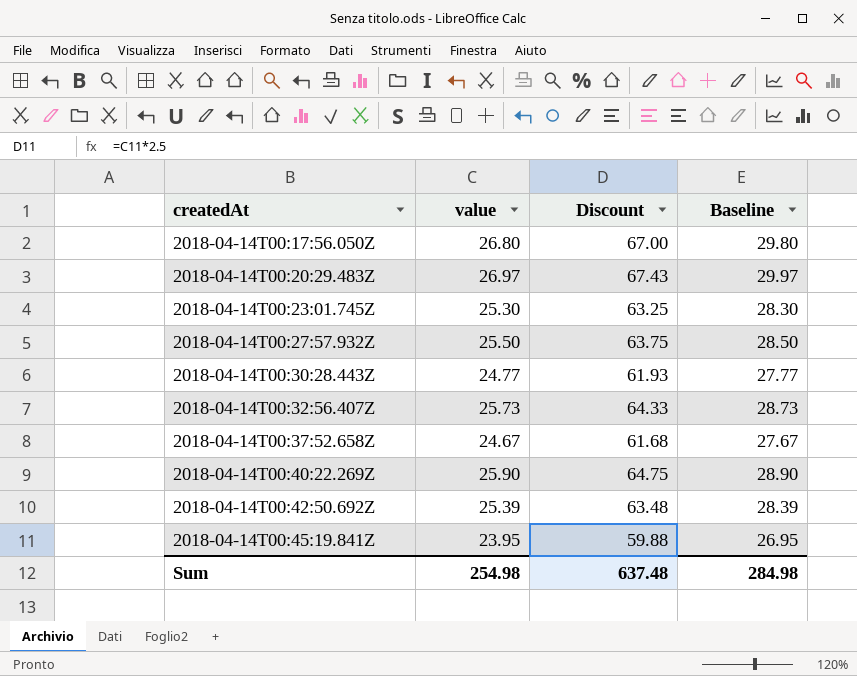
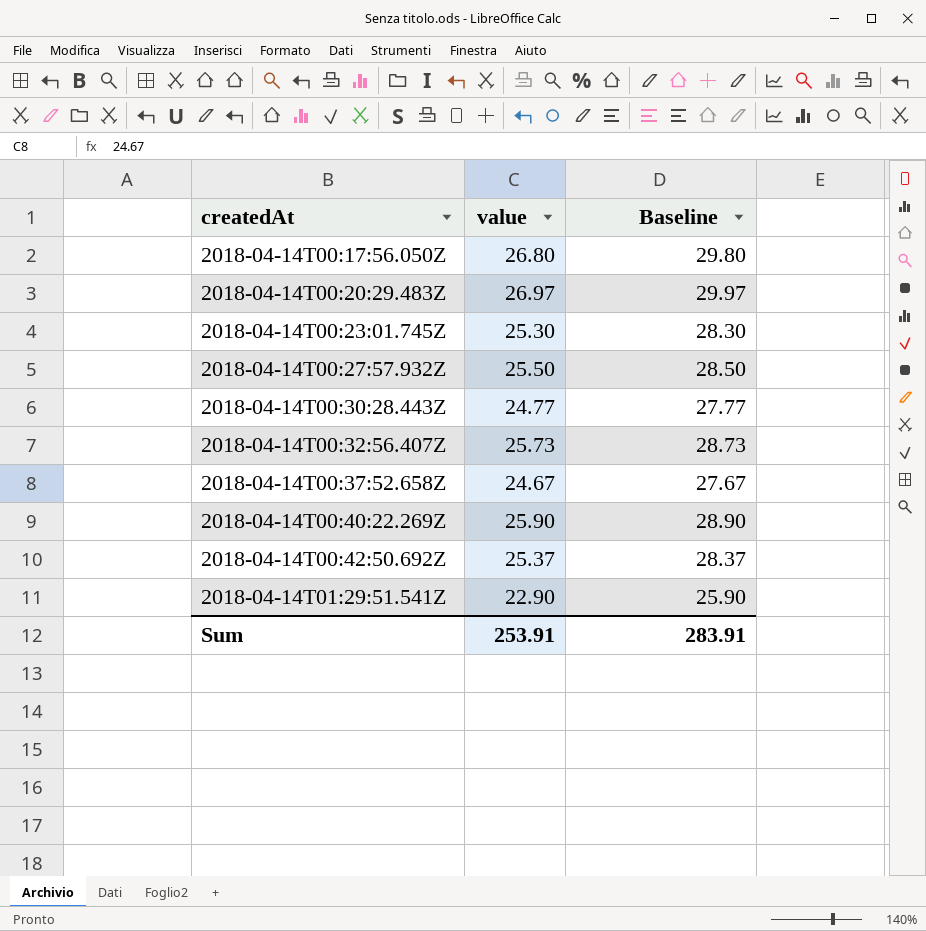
column Discount | formula: [value] * 2.5 -> none
row 2018-04-14T00:45:19.841Z: 23.95 | 59.88 | 26.95 -> none
2018-04-14T00:42:50.692Z | value: 25.39 -> 25.37
2018-04-14T00:42:50.692Z | Baseline: 28.39 -> 28.37
row 2018-04-14T01:29:51.541Z: none -> 22.90 | 25.90
Sum | value: 254.98 -> 253.91
Sum | Baseline: 284.98 -> 283.91

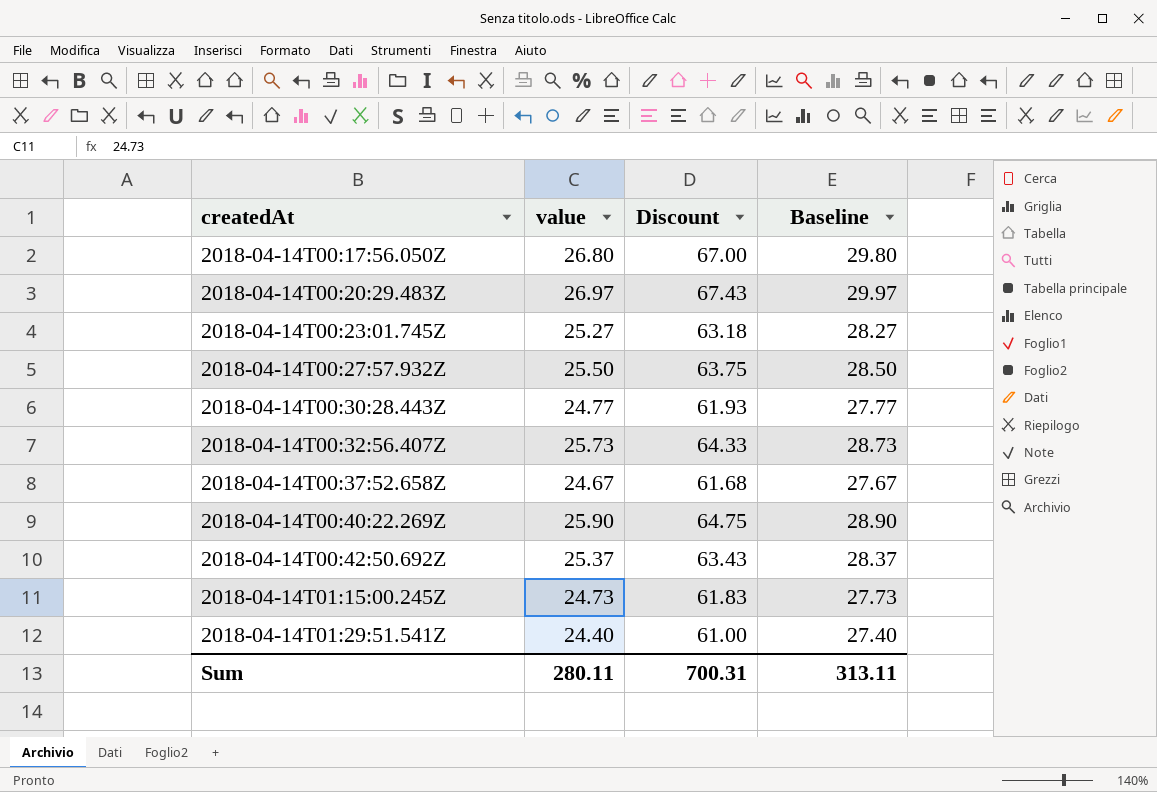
column Discount | formula: none -> [value] * 2.5
2018-04-14T00:23:01.745Z | value: 25.30 -> 25.27
2018-04-14T00:23:01.745Z | Baseline: 28.30 -> 28.27
row 2018-04-14T01:15:00.245Z: none -> 24.73 | 61.83 | 27.73
2018-04-14T01:29:51.541Z | value: 22.90 -> 24.40
2018-04-14T01:29:51.541Z | Baseline: 25.90 -> 27.40
Sum | value: 253.91 -> 280.11
Sum | Baseline: 283.91 -> 313.11

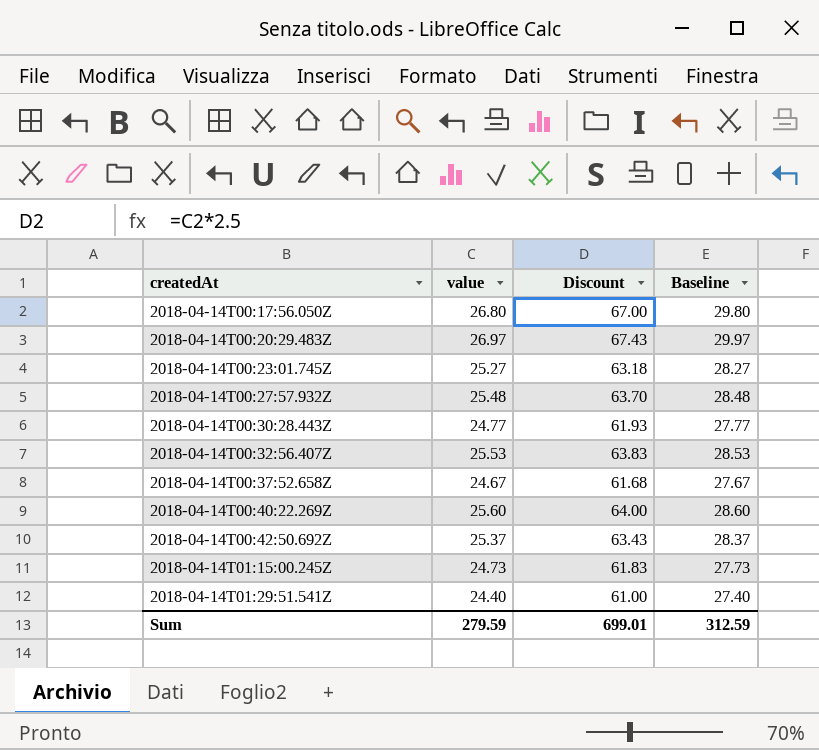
2018-04-14T00:27:57.932Z | value: 25.50 -> 25.48
2018-04-14T00:27:57.932Z | Discount: 63.75 -> 63.70
2018-04-14T00:27:57.932Z | Baseline: 28.50 -> 28.48
2018-04-14T00:32:56.407Z | value: 25.73 -> 25.53
2018-04-14T00:32:56.407Z | Discount: 64.33 -> 63.83
2018-04-14T00:32:56.407Z | Baseline: 28.73 -> 28.53
2018-04-14T00:40:22.269Z | value: 25.90 -> 25.60
2018-04-14T00:40:22.269Z | Discount: 64.75 -> 64.00
2018-04-14T00:40:22.269Z | Baseline: 28.90 -> 28.60
Sum | value: 280.11 -> 279.59
Sum | Discount: 700.31 -> 699.01
Sum | Baseline: 313.11 -> 312.59

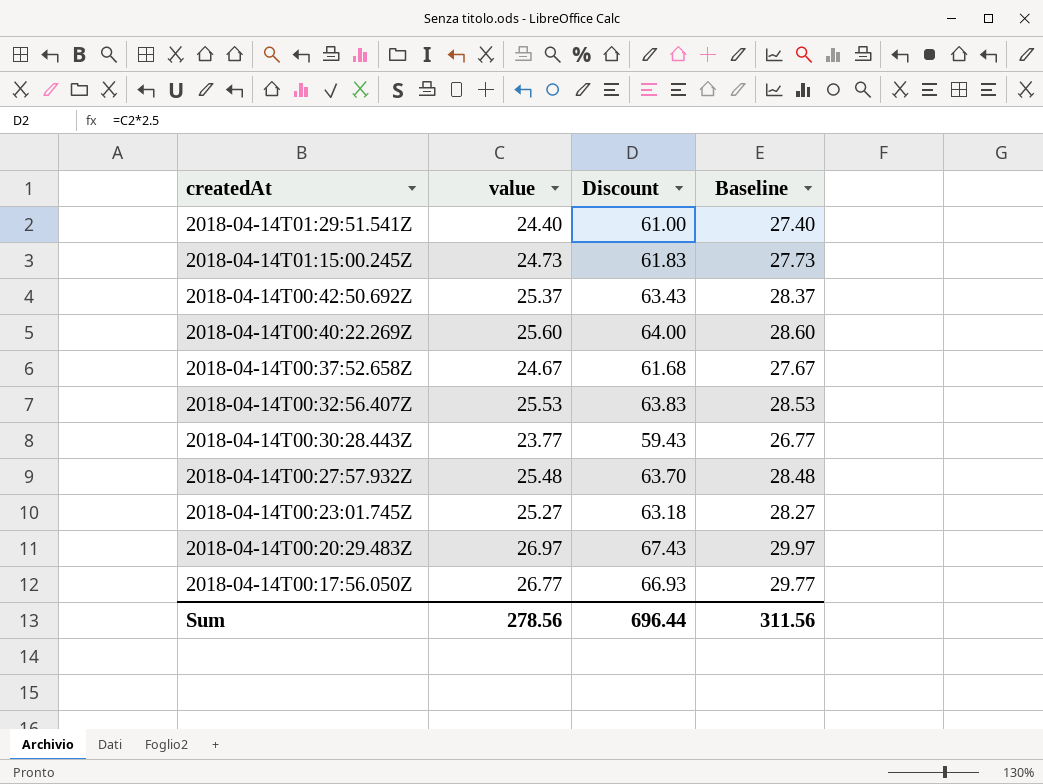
row order: createdAt ascending -> createdAt descending
2018-04-14T00:30:28.443Z | value: 24.77 -> 23.77
2018-04-14T00:30:28.443Z | Discount: 61.93 -> 59.43
2018-04-14T00:30:28.443Z | Baseline: 27.77 -> 26.77
2018-04-14T00:17:56.050Z | value: 26.80 -> 26.77
2018-04-14T00:17:56.050Z | Discount: 67.00 -> 66.93
2018-04-14T00:17:56.050Z | Baseline: 29.80 -> 29.77
Sum | value: 279.59 -> 278.56
Sum | Discount: 699.01 -> 696.44
Sum | Baseline: 312.59 -> 311.56

